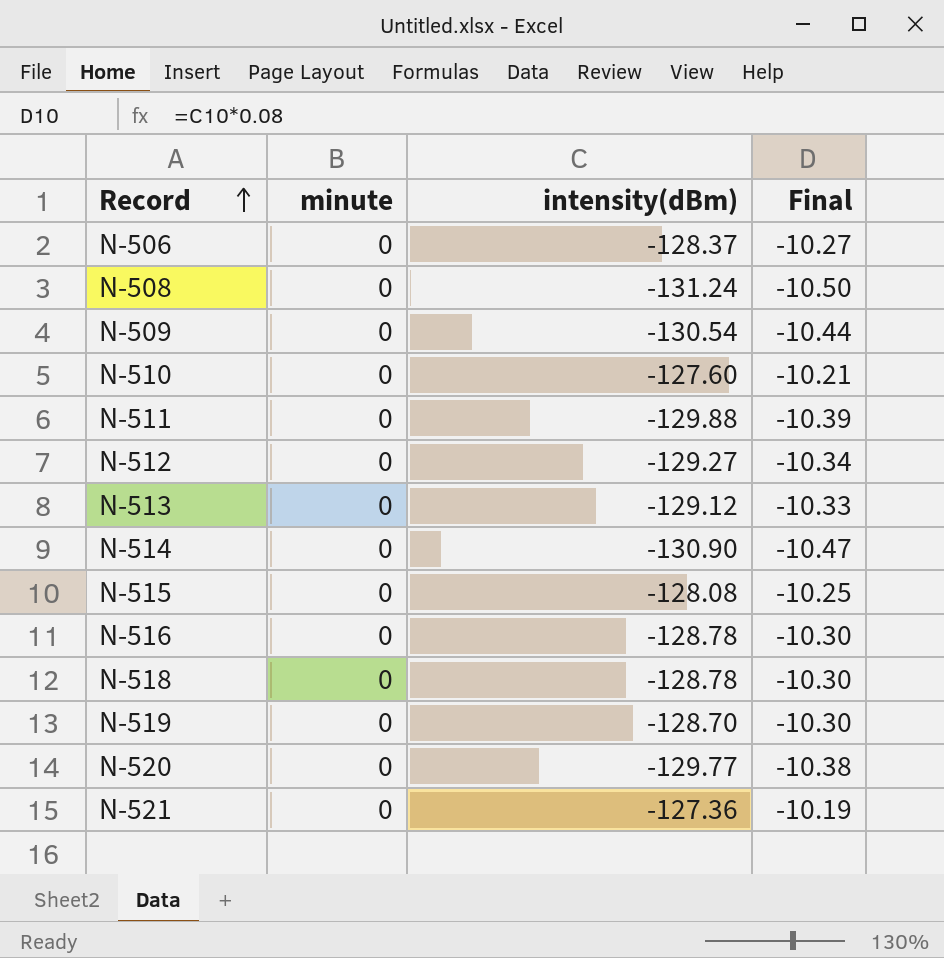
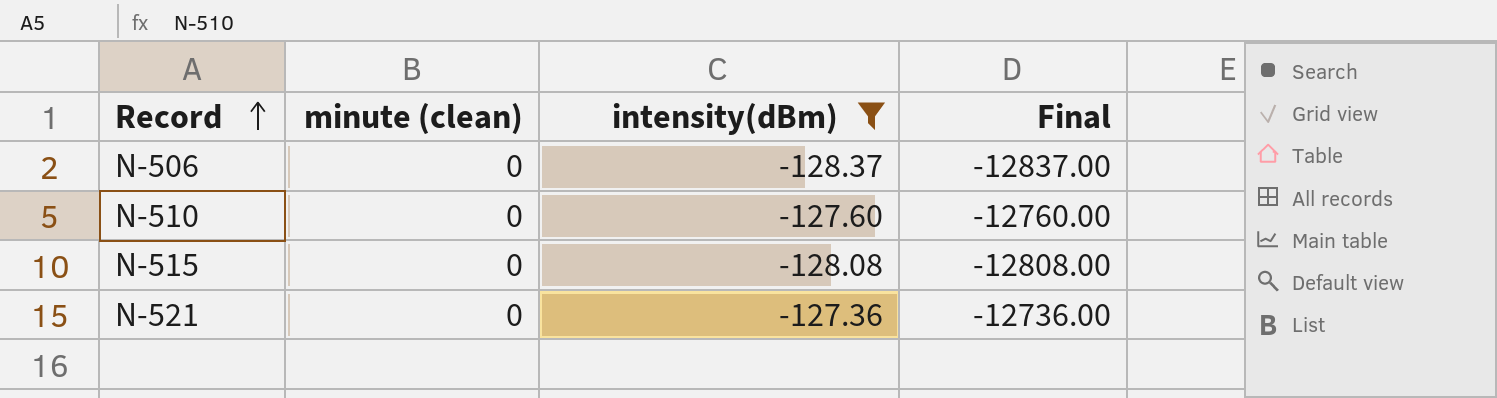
filter: none -> intensity(dBm) >= -128.37
column name: minute -> minute (clean)
column Final | formula: [intensity(dBm)] * 0.08 -> [intensity(dBm)] * 100

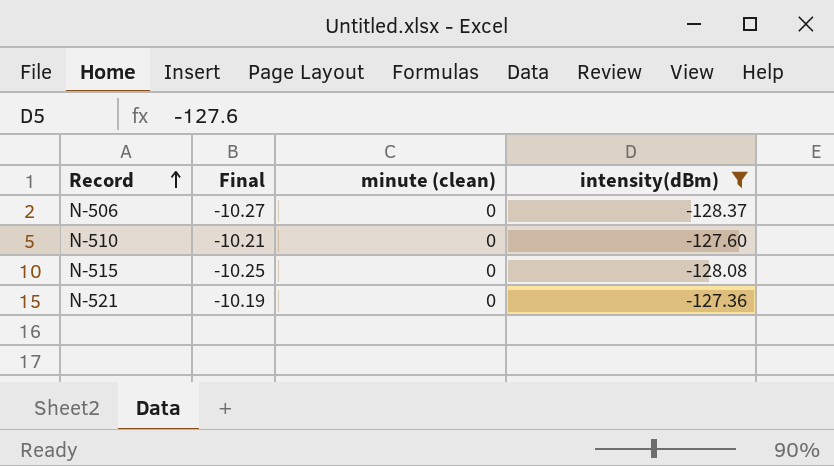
column Final | formula: [intensity(dBm)] * 100 -> [intensity(dBm)] * 0.08
column Final | position: 4 -> 2

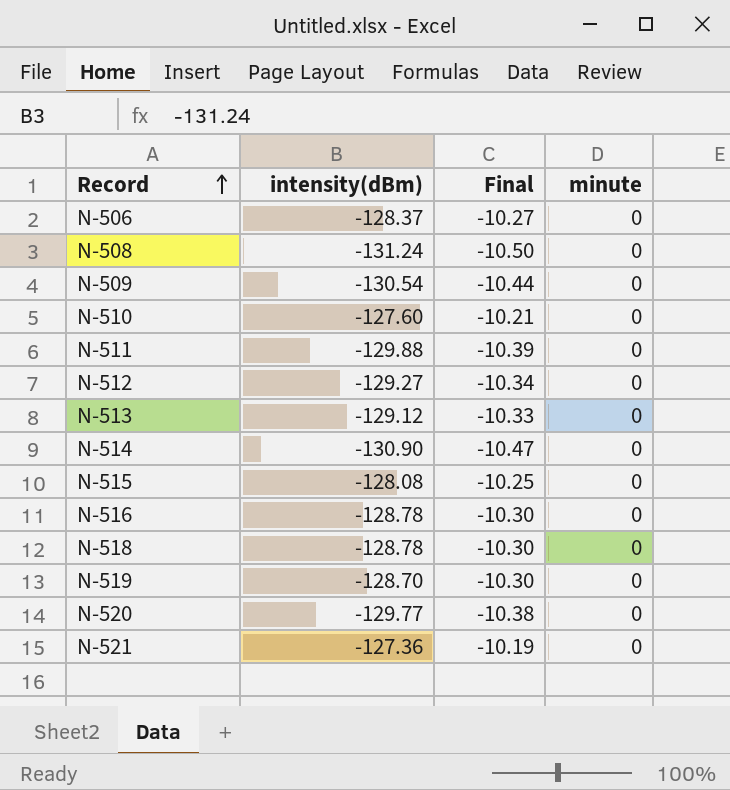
filter: intensity(dBm) >= -128.37 -> none
column intensity(dBm) | position: 4 -> 2
column name: minute (clean) -> minute

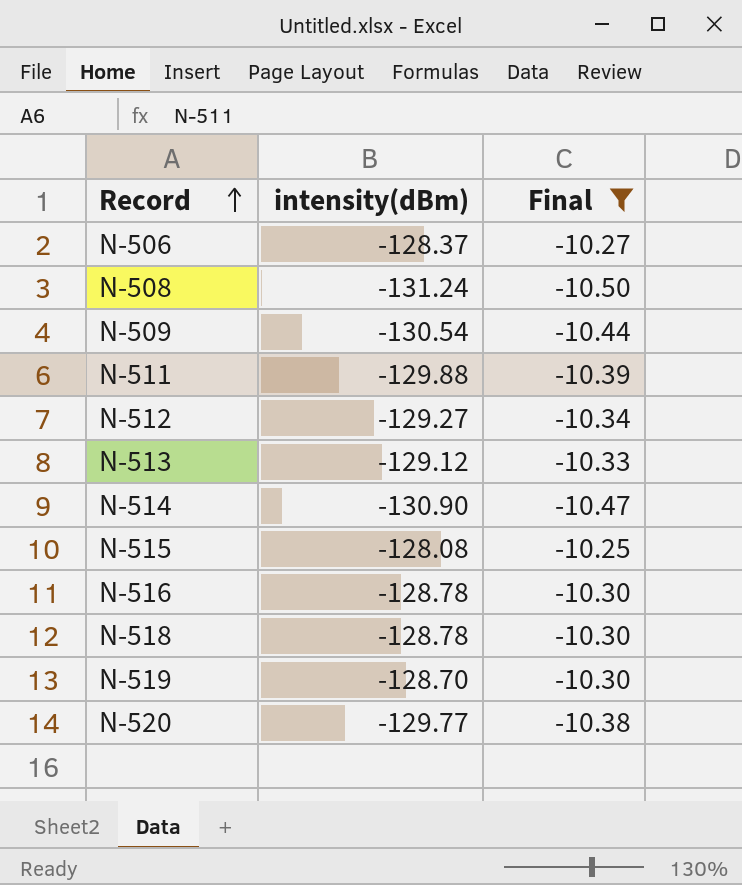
filter: none -> Final <= -10.25
column minute | position: 4 -> none

